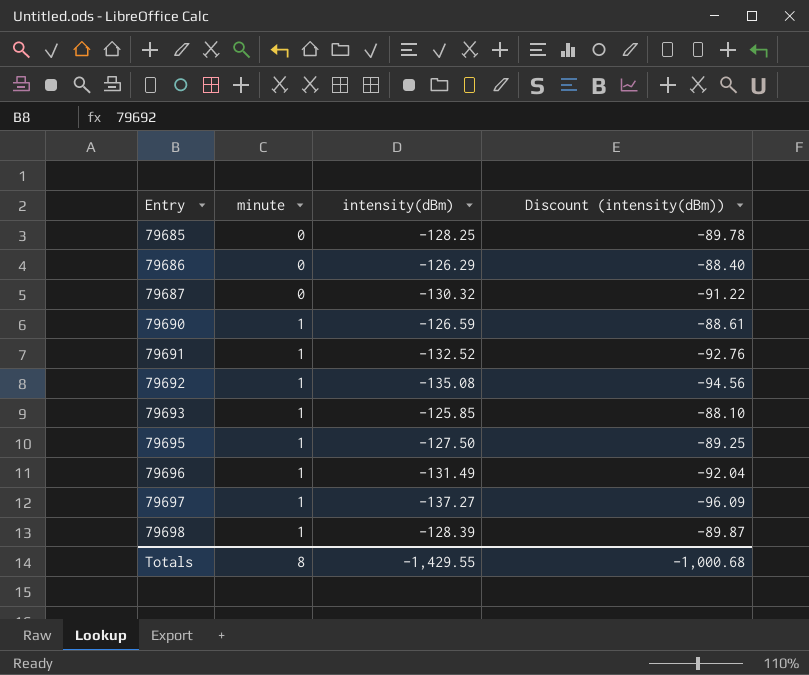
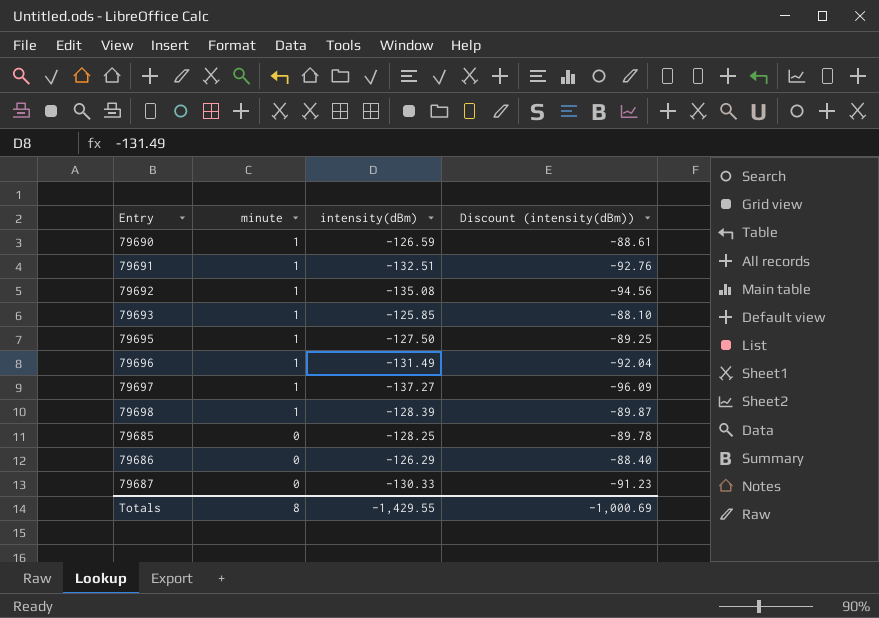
row order: Entry ascending -> minute descending
79691 | intensity(dBm): -132.52 -> -132.51
79687 | intensity(dBm): -130.32 -> -130.33
79687 | Discount (intensity(dBm)): -91.22 -> -91.23
Totals | Discount (intensity(dBm)): -1,000.68 -> -1,000.69

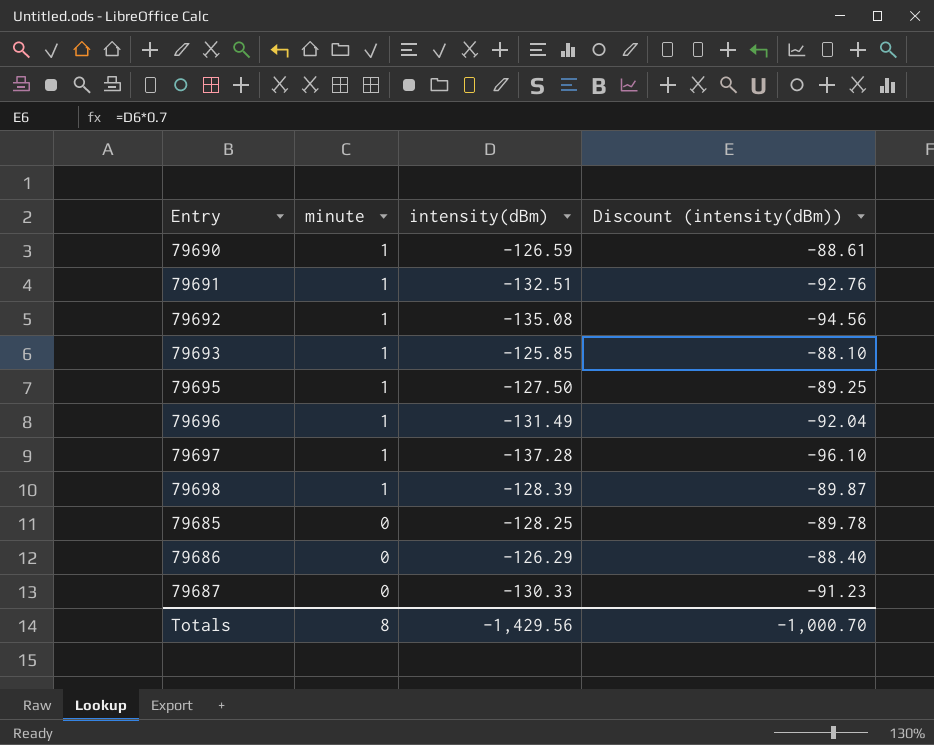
79697 | intensity(dBm): -137.27 -> -137.28
79697 | Discount (intensity(dBm)): -96.09 -> -96.10
Totals | intensity(dBm): -1,429.55 -> -1,429.56
Totals | Discount (intensity(dBm)): -1,000.69 -> -1,000.70

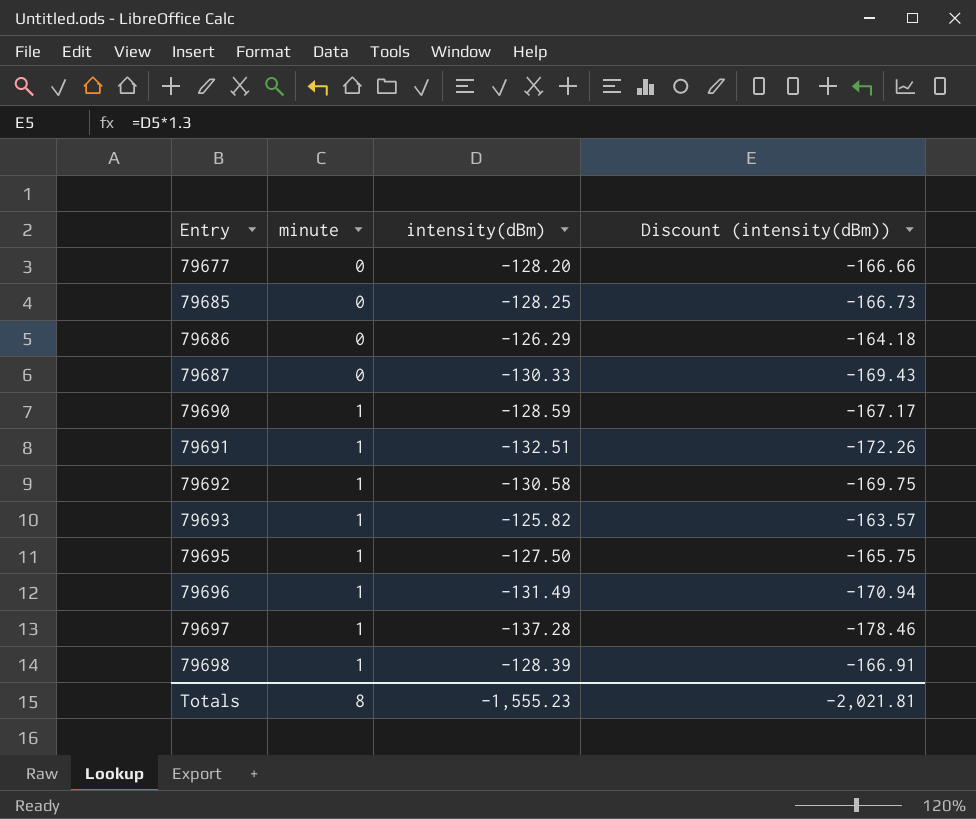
row order: minute descending -> Entry ascending
column Discount (intensity(dBm)) | formula: [intensity(dBm)] * 0.7 -> [intensity(dBm)] * 1.3
row 79677: none -> 0 | -128.20 | -166.66
79690 | intensity(dBm): -126.59 -> -128.59
79692 | intensity(dBm): -135.08 -> -130.58
79693 | intensity(dBm): -125.85 -> -125.82
Totals | intensity(dBm): -1,429.56 -> -1,555.23
Totals | Discount (intensity(dBm)): -1,000.70 -> -2,021.81

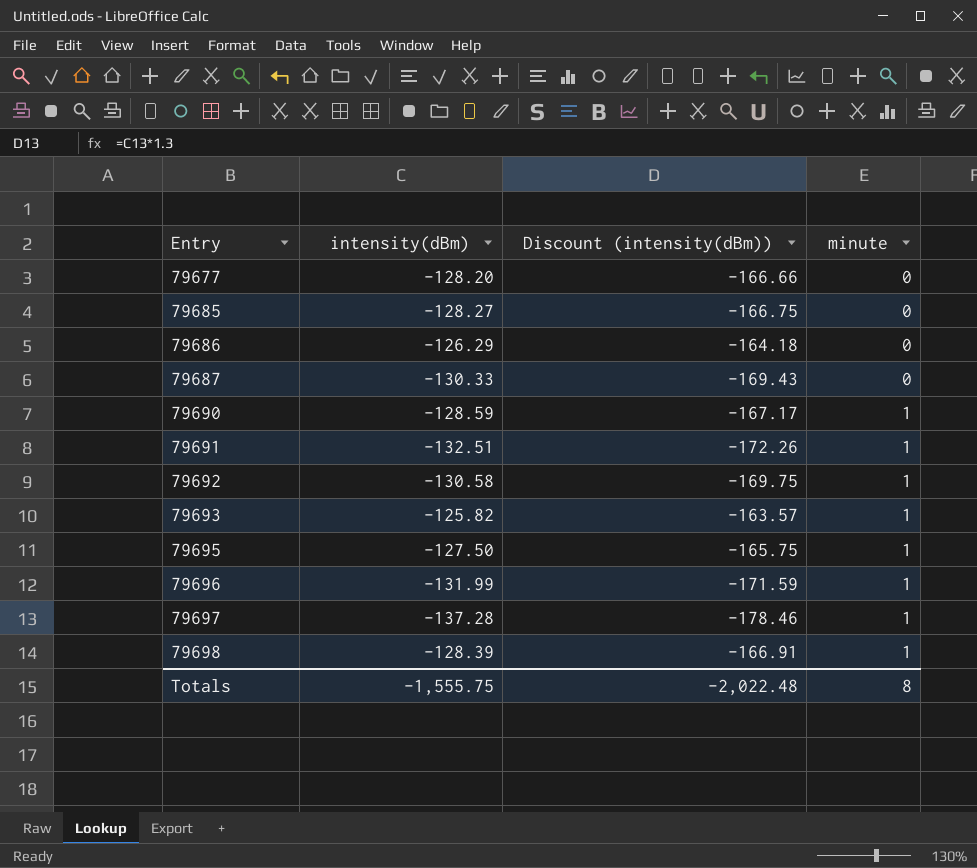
column minute | position: 2 -> 4
79685 | intensity(dBm): -128.25 -> -128.27
79685 | Discount (intensity(dBm)): -166.73 -> -166.75
79696 | intensity(dBm): -131.49 -> -131.99
79696 | Discount (intensity(dBm)): -170.94 -> -171.59
Totals | intensity(dBm): -1,555.23 -> -1,555.75
Totals | Discount (intensity(dBm)): -2,021.81 -> -2,022.48

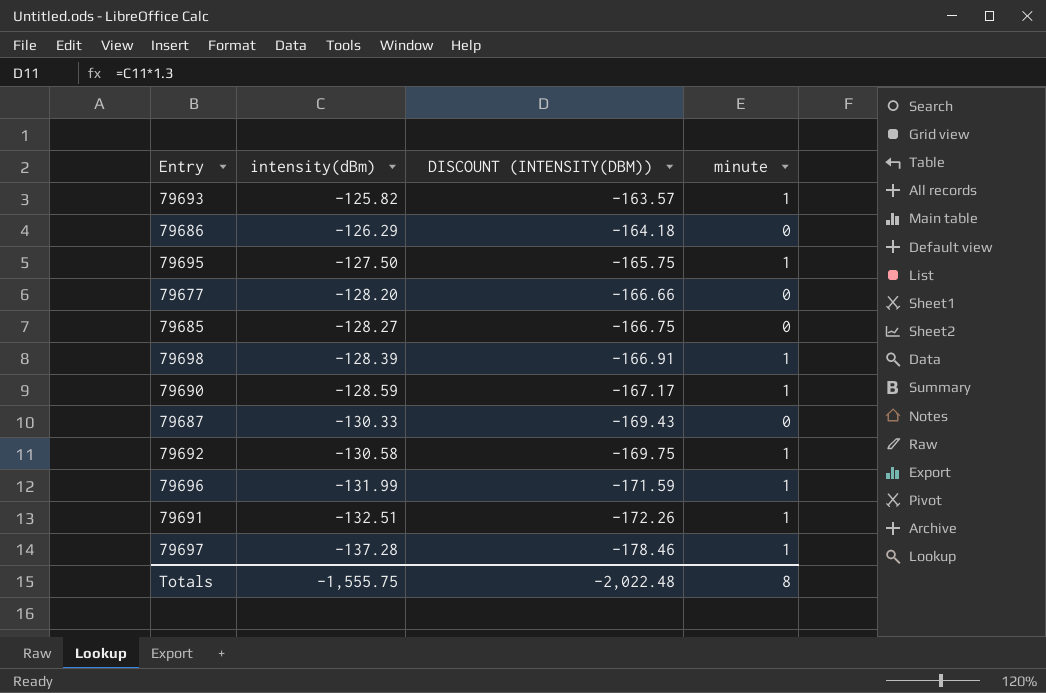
row order: Entry ascending -> intensity(dBm) descending
column name: Discount (intensity(dBm)) -> DISCOUNT (INTENSITY(DBM))

